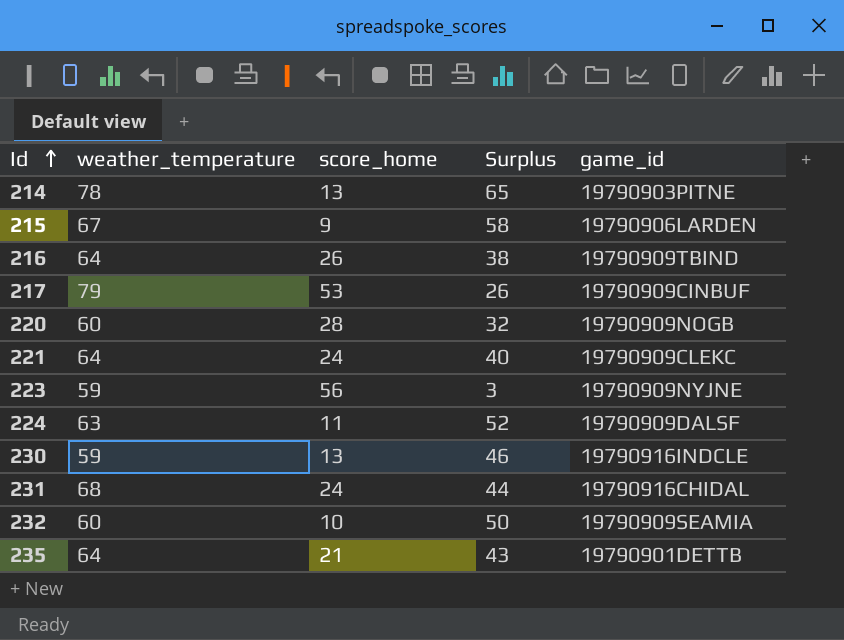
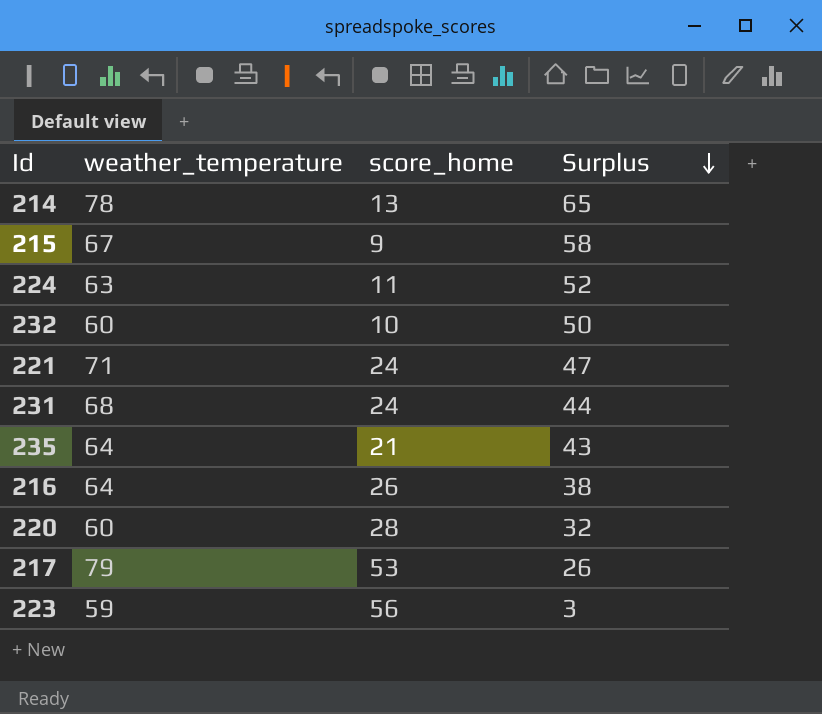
row order: Id ascending -> Surplus descending
column game_id | position: 5 -> none
row 230: 59 | 13 | 46 | 19790916INDCLE -> none
221 | weather_temperature: 64 -> 71
221 | Surplus: 40 -> 47

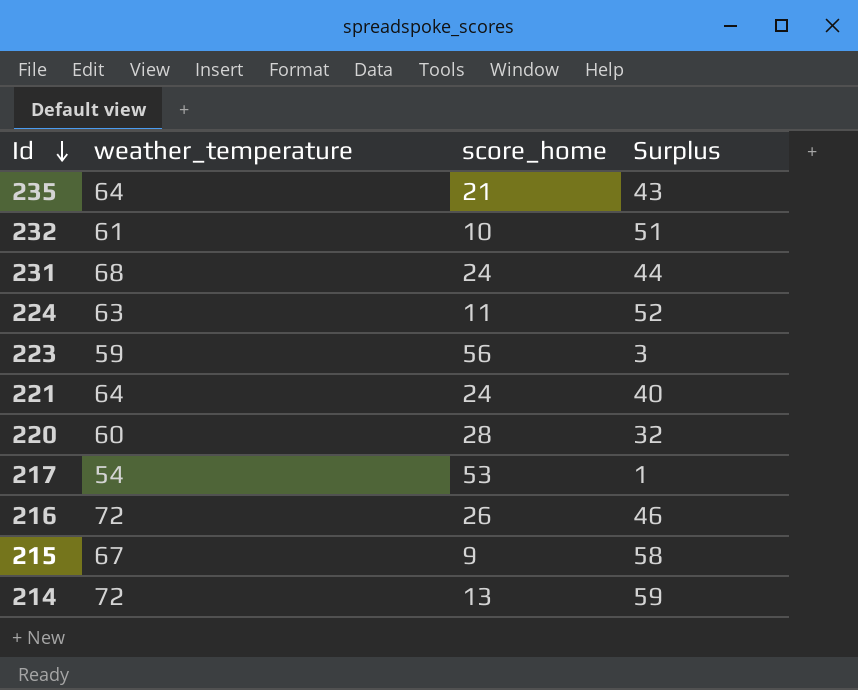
row order: Surplus descending -> Id descending
232 | weather_temperature: 60 -> 61
232 | Surplus: 50 -> 51
221 | weather_temperature: 71 -> 64
221 | Surplus: 47 -> 40
217 | weather_temperature: 79 -> 54
217 | Surplus: 26 -> 1
216 | weather_temperature: 64 -> 72
216 | Surplus: 38 -> 46
214 | weather_temperature: 78 -> 72
214 | Surplus: 65 -> 59

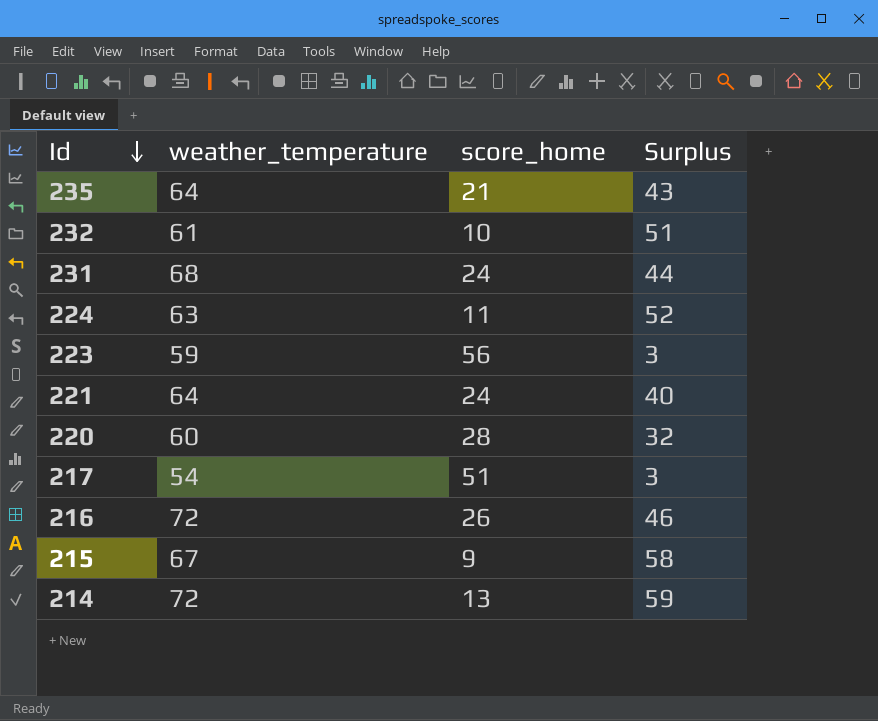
217 | score_home: 53 -> 51
217 | Surplus: 1 -> 3

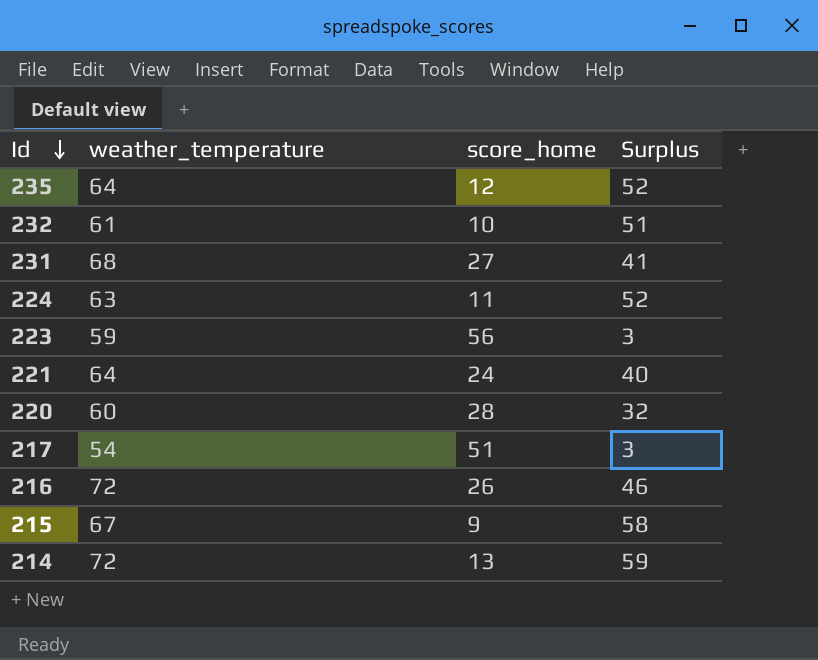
235 | score_home: 21 -> 12
235 | Surplus: 43 -> 52
231 | score_home: 24 -> 27
231 | Surplus: 44 -> 41

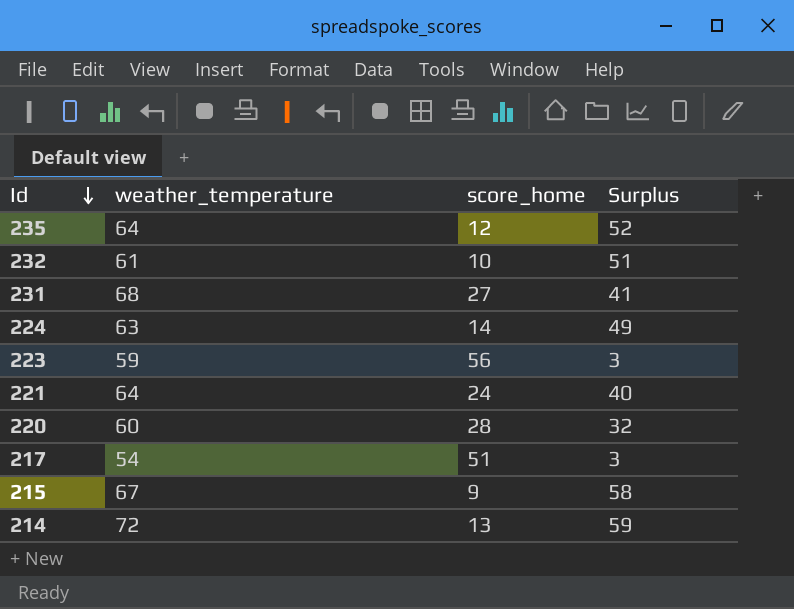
row 216: 72 | 26 | 46 -> none
224 | score_home: 11 -> 14
224 | Surplus: 52 -> 49

